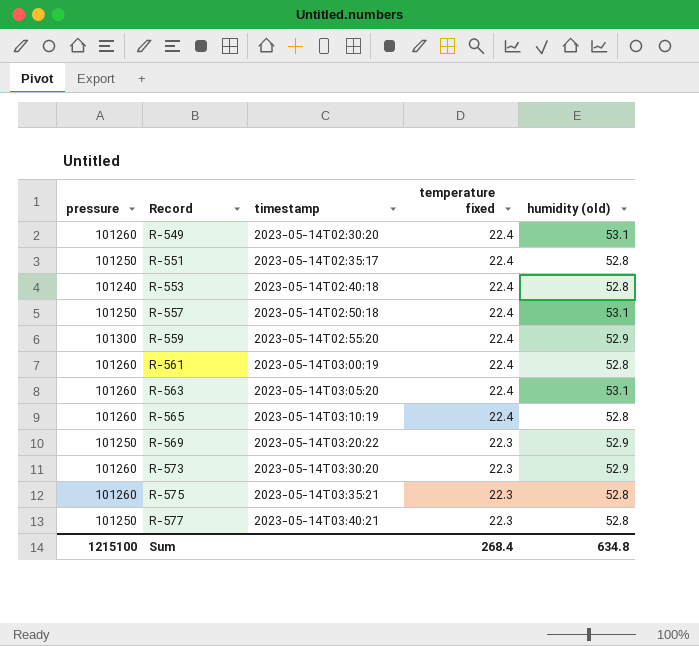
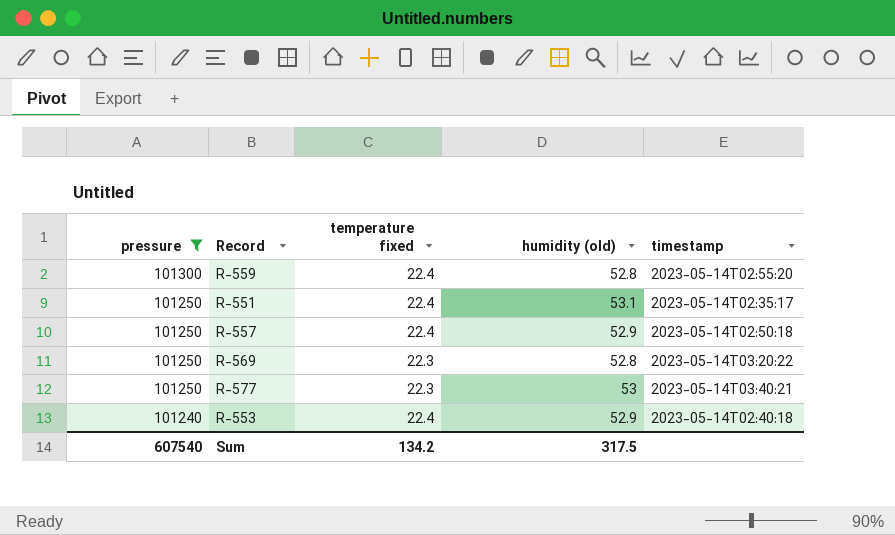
filter: none -> pressure != 101260
row order: Record ascending -> pressure descending
column timestamp | position: 3 -> 5
R-559 | humidity (old): 52.9 -> 52.8
R-551 | humidity (old): 52.8 -> 53.1
R-557 | humidity (old): 53.1 -> 52.9
R-569 | humidity (old): 52.9 -> 52.8
R-577 | humidity (old): 52.8 -> 53
R-553 | humidity (old): 52.8 -> 52.9
Sum | pressure: 1215100 -> 607540
Sum | temperature fixed: 268.4 -> 134.2
Sum | humidity (old): 634.8 -> 317.5

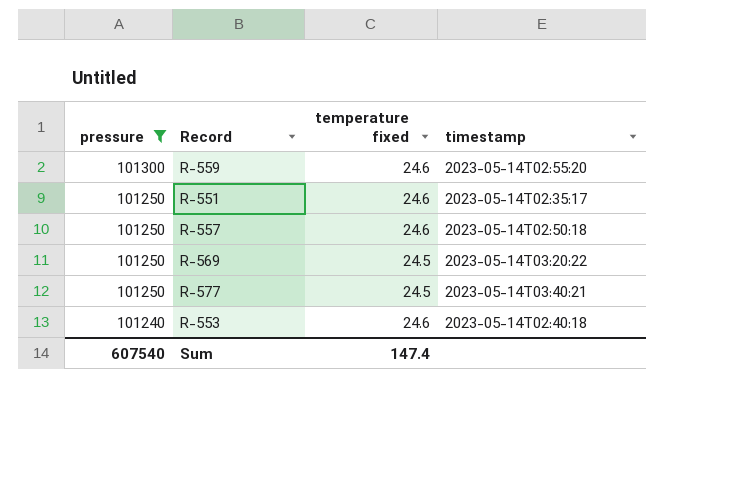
column humidity (old) | position: 4 -> none
R-559 | temperature fixed: 22.4 -> 24.6
R-551 | temperature fixed: 22.4 -> 24.6
R-557 | temperature fixed: 22.4 -> 24.6
R-569 | temperature fixed: 22.3 -> 24.5
R-577 | temperature fixed: 22.3 -> 24.5
R-553 | temperature fixed: 22.4 -> 24.6
Sum | temperature fixed: 134.2 -> 147.4

